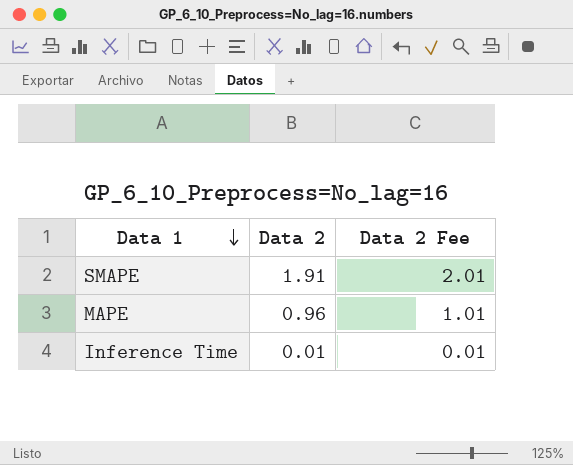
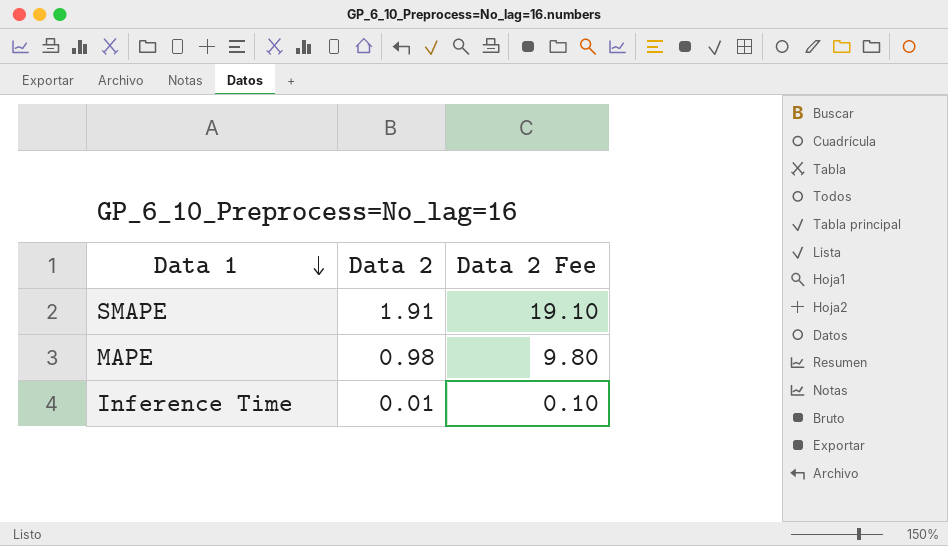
column Data 2 Fee | formula: [Data 2] * 1.05 -> [Data 2] * 10
MAPE | Data 2: 0.96 -> 0.98

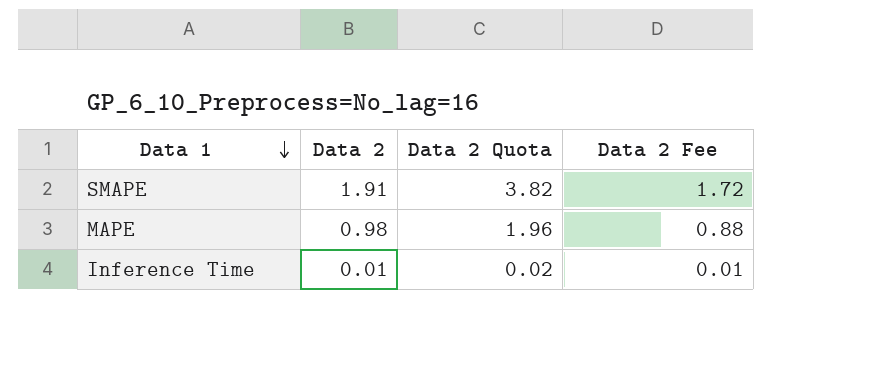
column Data 2 Quota | formula: none -> [Data 2] * 2
column Data 2 Fee | formula: [Data 2] * 10 -> [Data 2] * 0.9

